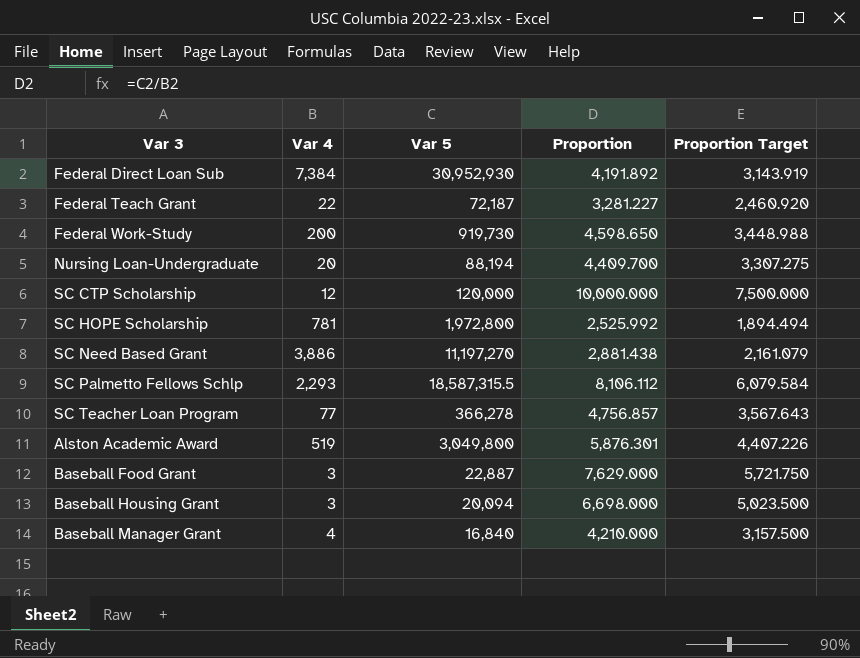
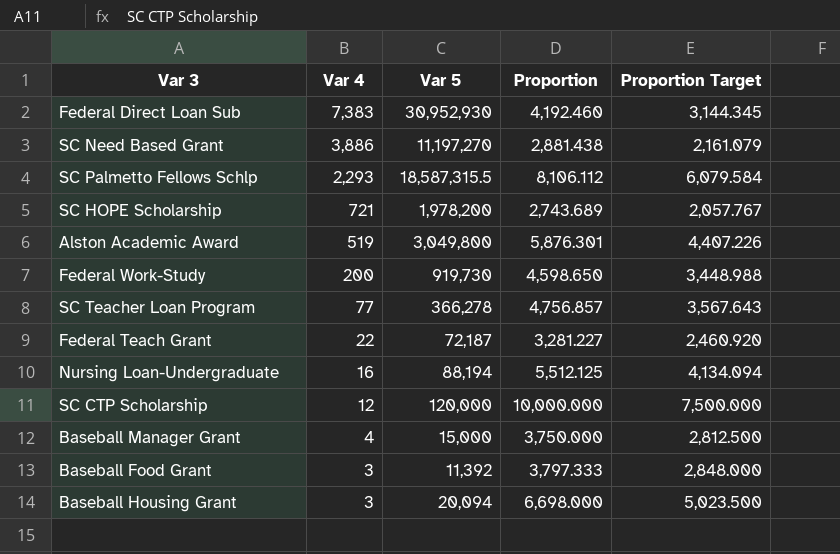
row order: none -> Var 4 descending
Federal Direct Loan Sub | Var 4: 7,384 -> 7,383
Federal Direct Loan Sub | Proportion: 4,191.892 -> 4,192.460
Federal Direct Loan Sub | Proportion Target: 3,143.919 -> 3,144.345
SC HOPE Scholarship | Var 4: 781 -> 721
SC HOPE Scholarship | Var 5: 1,972,800 -> 1,978,200
SC HOPE Scholarship | Proportion: 2,525.992 -> 2,743.689
SC HOPE Scholarship | Proportion Target: 1,894.494 -> 2,057.767
Nursing Loan-Undergraduate | Var 4: 20 -> 16
Nursing Loan-Undergraduate | Proportion: 4,409.700 -> 5,512.125
Nursing Loan-Undergraduate | Proportion Target: 3,307.275 -> 4,134.094
Baseball Manager Grant | Var 5: 16,840 -> 15,000
Baseball Manager Grant | Proportion: 4,210.000 -> 3,750.000
Baseball Manager Grant | Proportion Target: 3,157.500 -> 2,812.500
Baseball Food Grant | Var 5: 22,887 -> 11,392
Baseball Food Grant | Proportion: 7,629.000 -> 3,797.333
Baseball Food Grant | Proportion Target: 5,721.750 -> 2,848.000

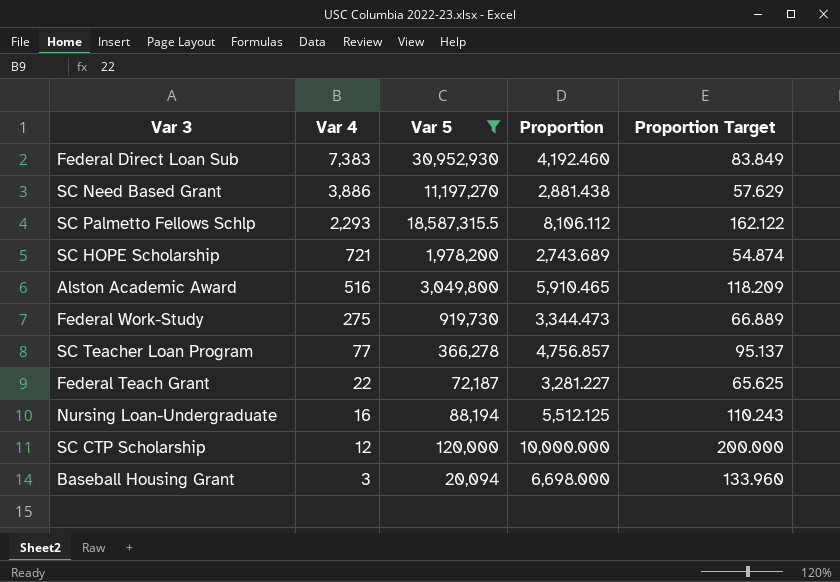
filter: none -> Var 5 >= 20,094
column Proportion Target | formula: [Proportion] * 0.75 -> [Proportion] * 0.02
Alston Academic Award | Var 4: 519 -> 516
Alston Academic Award | Proportion: 5,876.301 -> 5,910.465
Federal Work-Study | Var 4: 200 -> 275
Federal Work-Study | Proportion: 4,598.650 -> 3,344.473

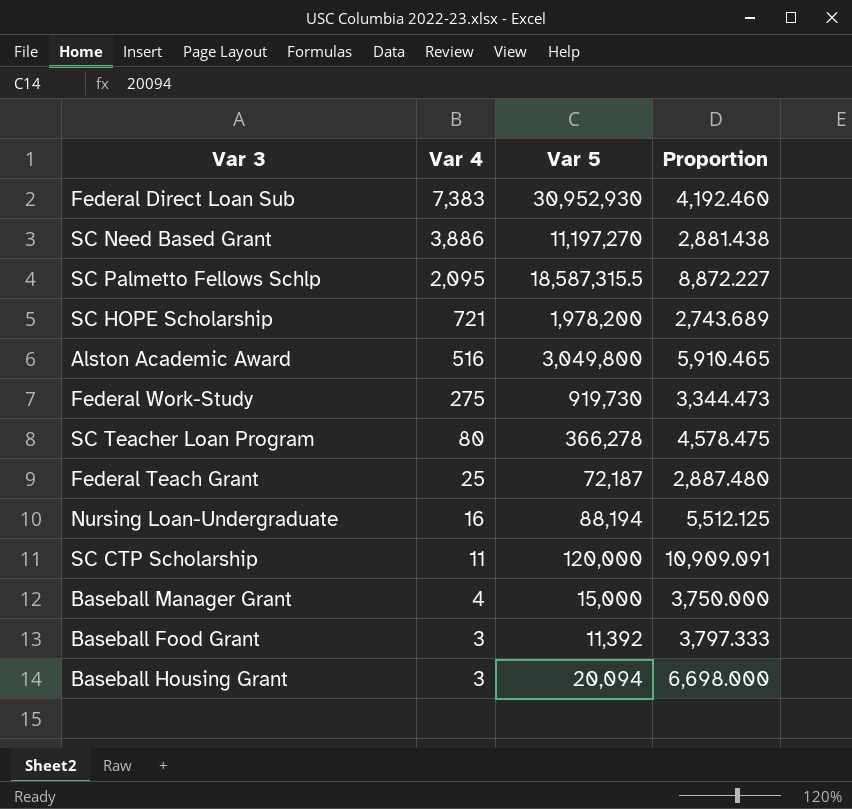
filter: Var 5 >= 20,094 -> none
column Proportion Target | formula: [Proportion] * 0.02 -> none
SC Palmetto Fellows Schlp | Var 4: 2,293 -> 2,095
SC Palmetto Fellows Schlp | Proportion: 8,106.112 -> 8,872.227
SC Teacher Loan Program | Var 4: 77 -> 80
SC Teacher Loan Program | Proportion: 4,756.857 -> 4,578.475
Federal Teach Grant | Var 4: 22 -> 25
Federal Teach Grant | Proportion: 3,281.227 -> 2,887.480
SC CTP Scholarship | Var 4: 12 -> 11
SC CTP Scholarship | Proportion: 10,000.000 -> 10,909.091

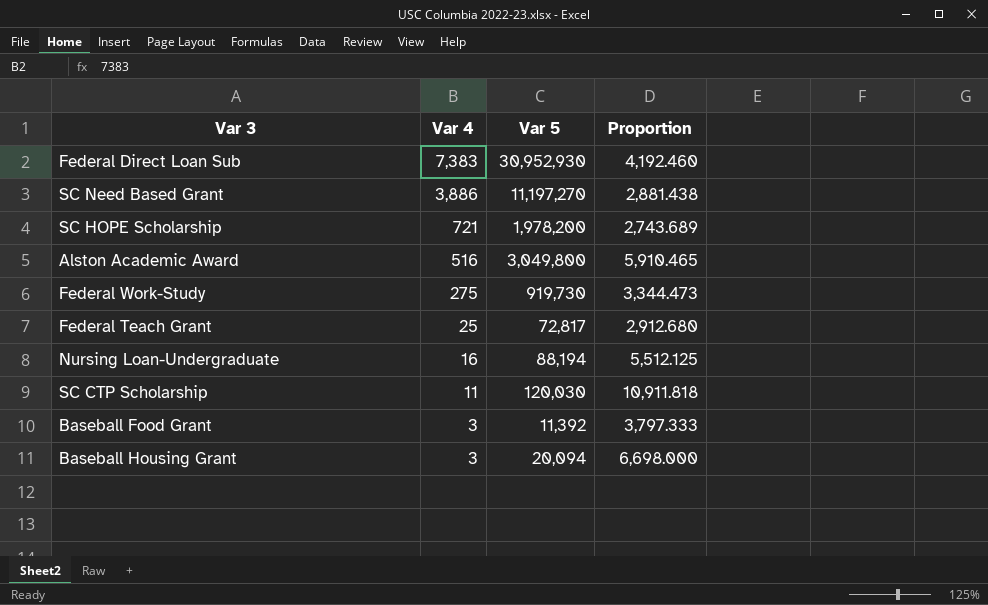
row SC Palmetto Fellows Schlp: 2,095 | 18,587,315.5 | 8,872.227 -> none
row SC Teacher Loan Program: 80 | 366,278 | 4,578.475 -> none
row Baseball Manager Grant: 4 | 15,000 | 3,750.000 -> none
Federal Teach Grant | Var 5: 72,187 -> 72,817
Federal Teach Grant | Proportion: 2,887.480 -> 2,912.680
SC CTP Scholarship | Var 5: 120,000 -> 120,030
SC CTP Scholarship | Proportion: 10,909.091 -> 10,911.818

